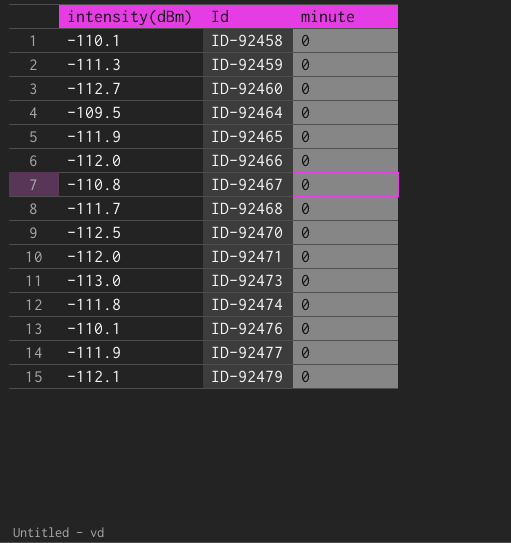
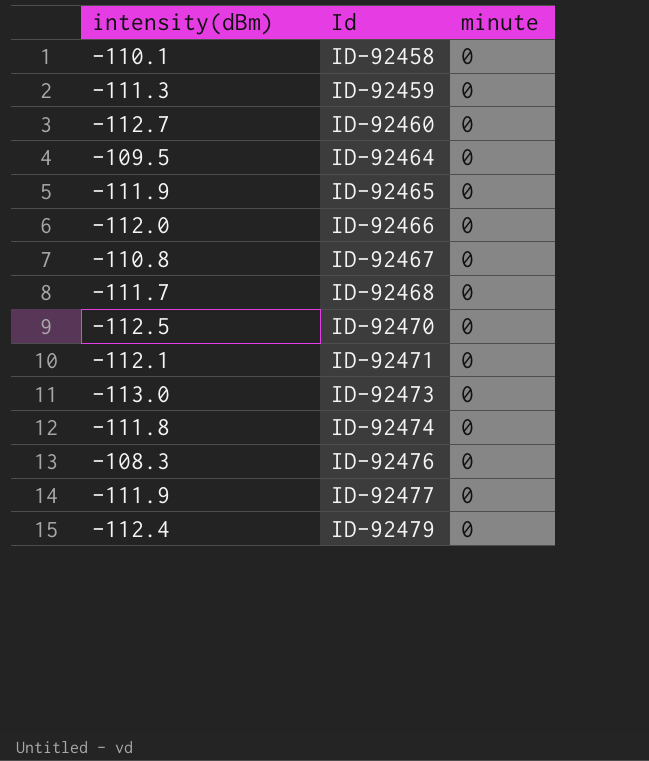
ID-92471 | intensity(dBm): -112.0 -> -112.1
ID-92476 | intensity(dBm): -110.1 -> -108.3
ID-92479 | intensity(dBm): -112.1 -> -112.4

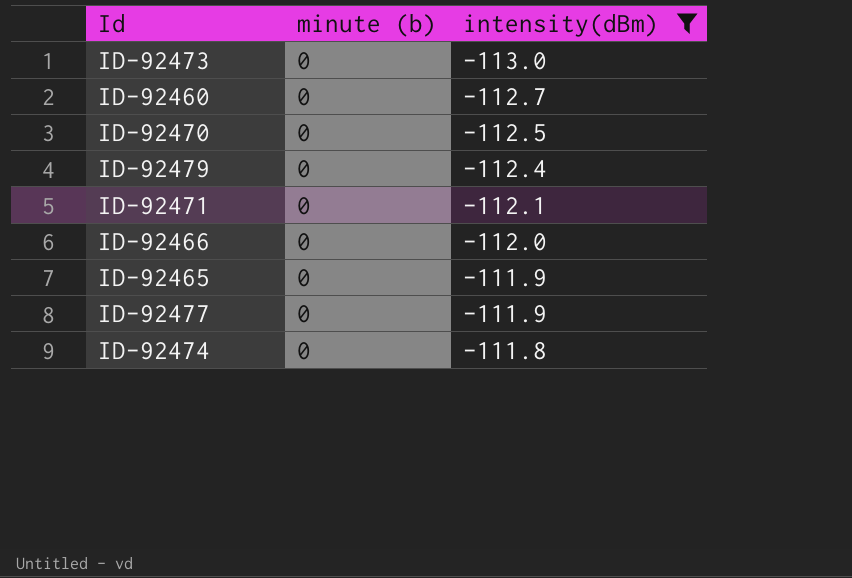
filter: none -> intensity(dBm) <= -111.8
row order: Id ascending -> intensity(dBm) ascending
column name: minute -> minute (b)
column intensity(dBm) | position: 1 -> 3

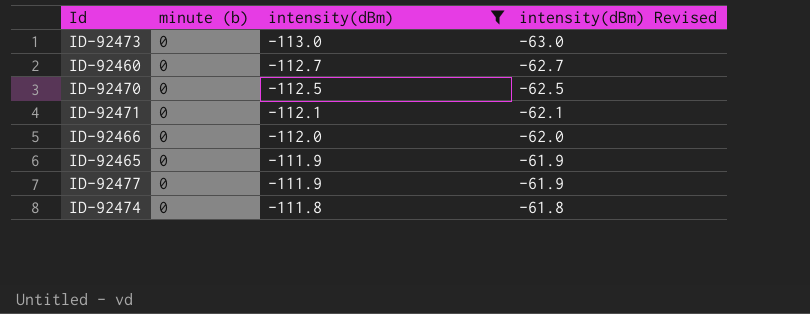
column intensity(dBm) Revised | formula: none -> [intensity(dBm)] + 50
row ID-92479: 0 | -112.4 -> none

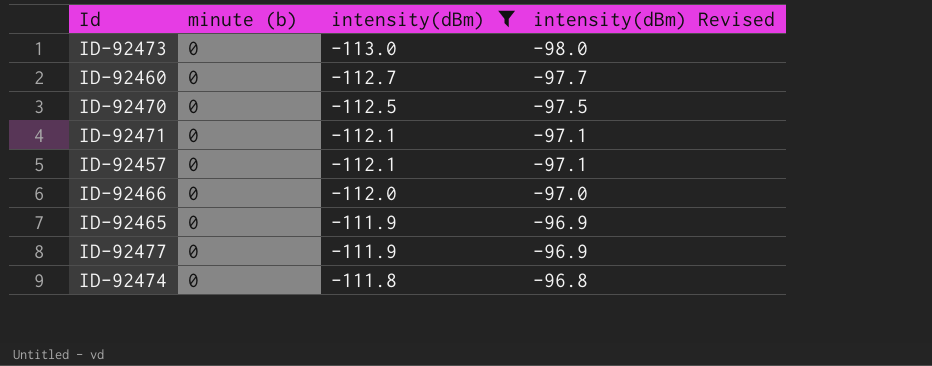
column intensity(dBm) Revised | formula: [intensity(dBm)] + 50 -> [intensity(dBm)] + 15
row ID-92457: none -> 0 | -112.1 | -97.1

